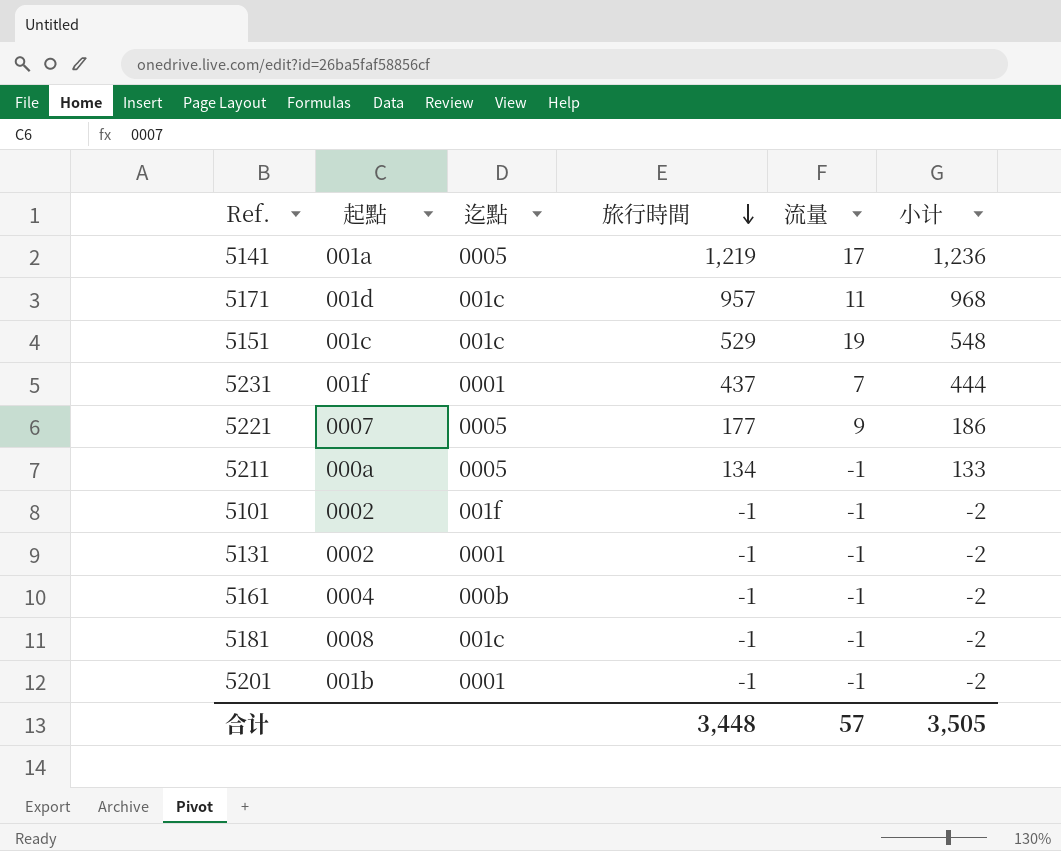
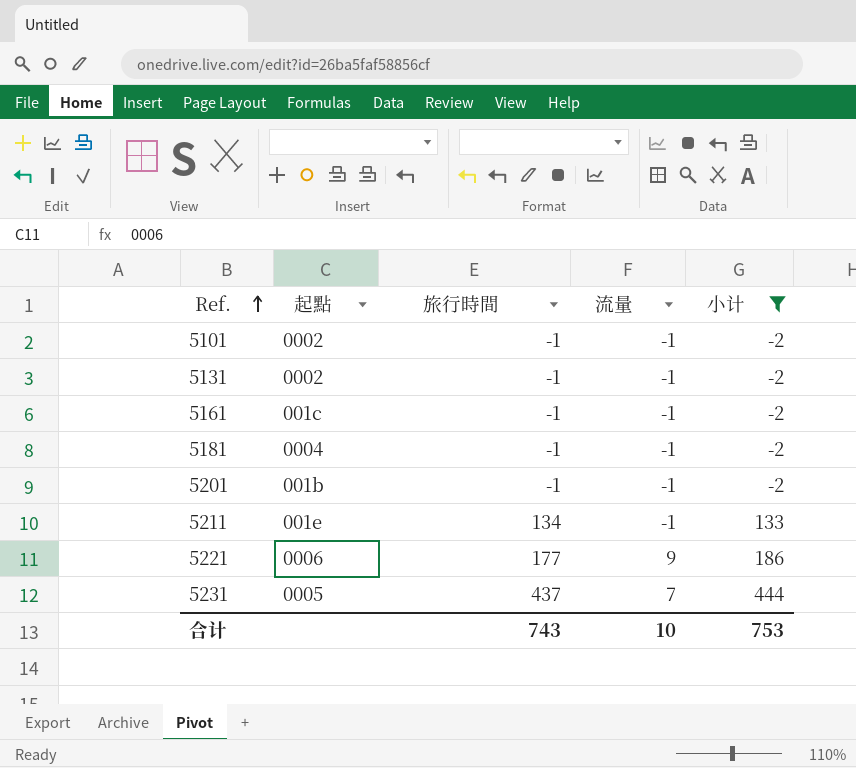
filter: none -> 小计 <= 444
row order: 旅行時間 descending -> Ref. ascending
column 迄點 | position: 3 -> none
5161 | 起點: 0004 -> 001c
5181 | 起點: 0008 -> 0004
5211 | 起點: 000a -> 001e
5221 | 起點: 0007 -> 0006
5231 | 起點: 001f -> 0005
合计 | 旅行時間: 3,448 -> 743
合计 | 流量: 57 -> 10
合计 | 小计: 3,505 -> 753

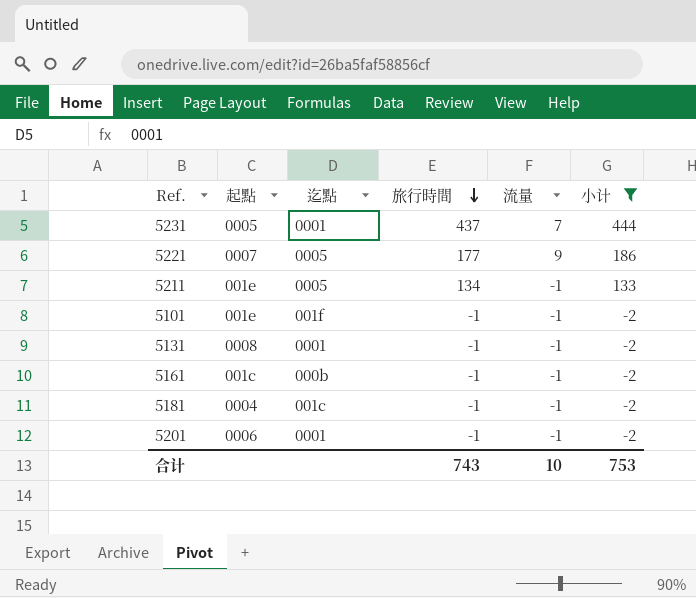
row order: Ref. ascending -> 旅行時間 descending
column 迄點 | position: none -> 3
5221 | 起點: 0006 -> 0007
5101 | 起點: 0002 -> 001e
5131 | 起點: 0002 -> 0008
5201 | 起點: 001b -> 0006

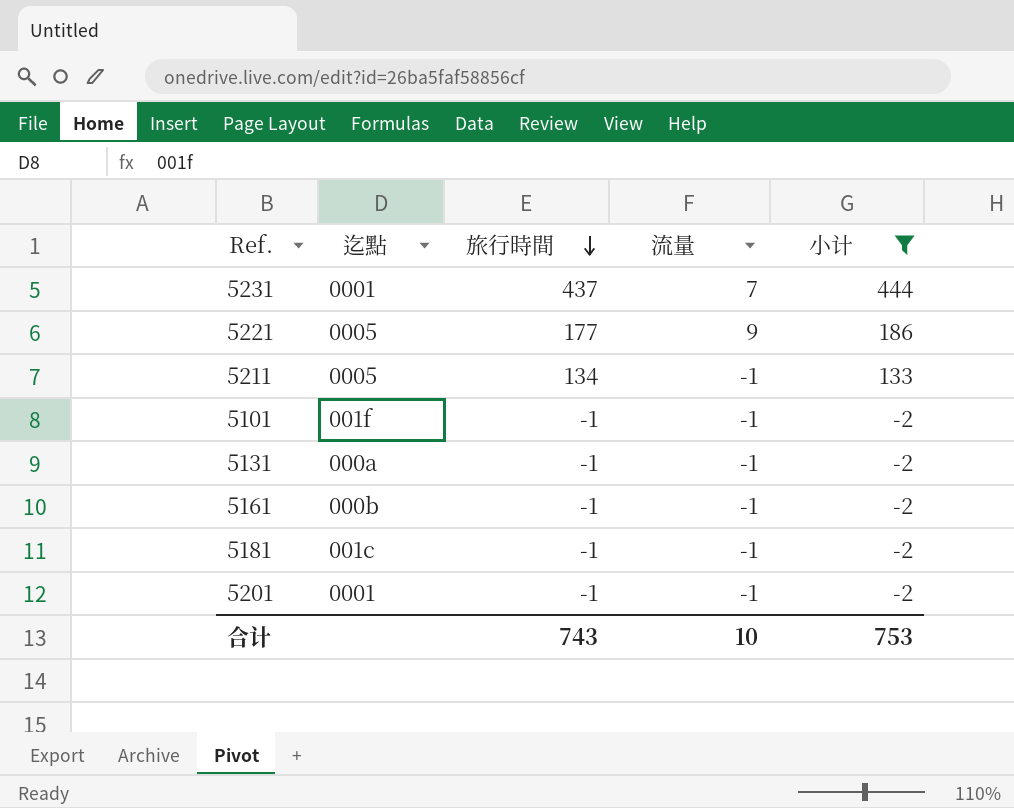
column 起點 | position: 2 -> none
5131 | 迄點: 0001 -> 000a

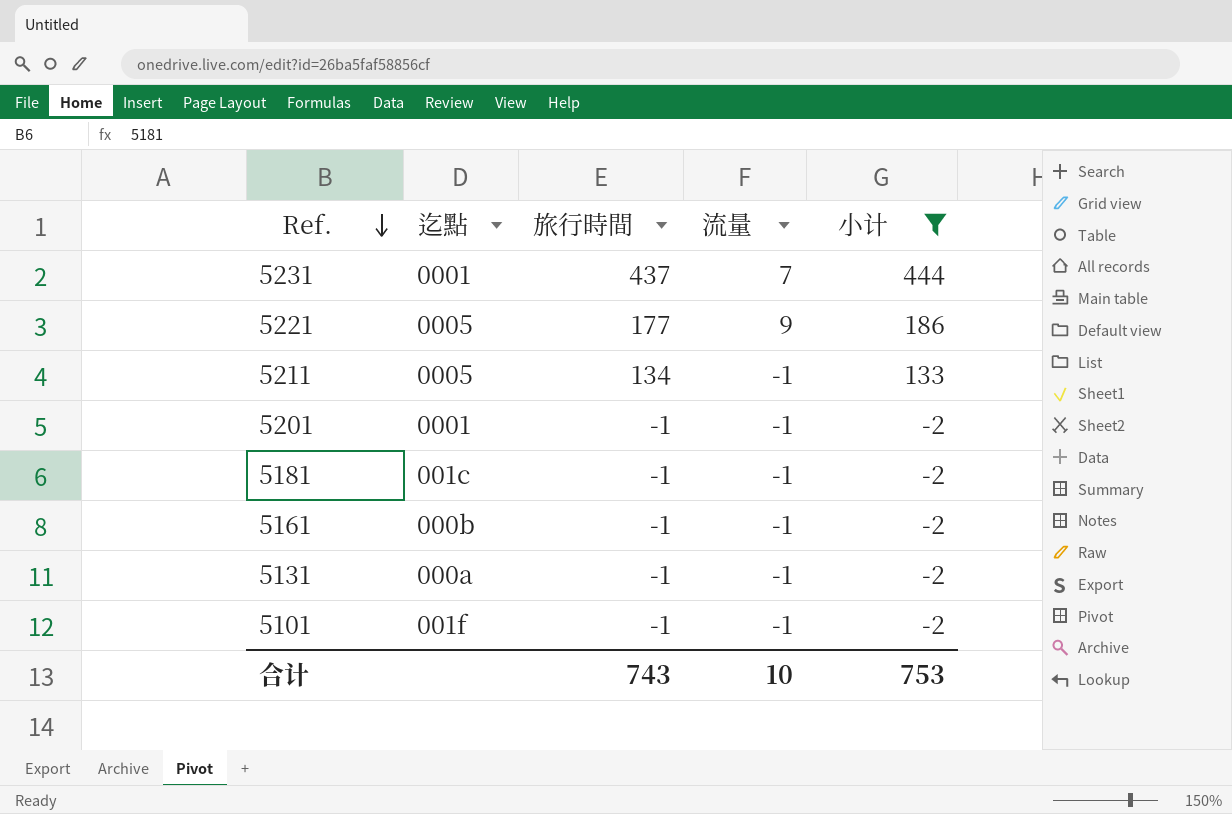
row order: 旅行時間 descending -> Ref. descending

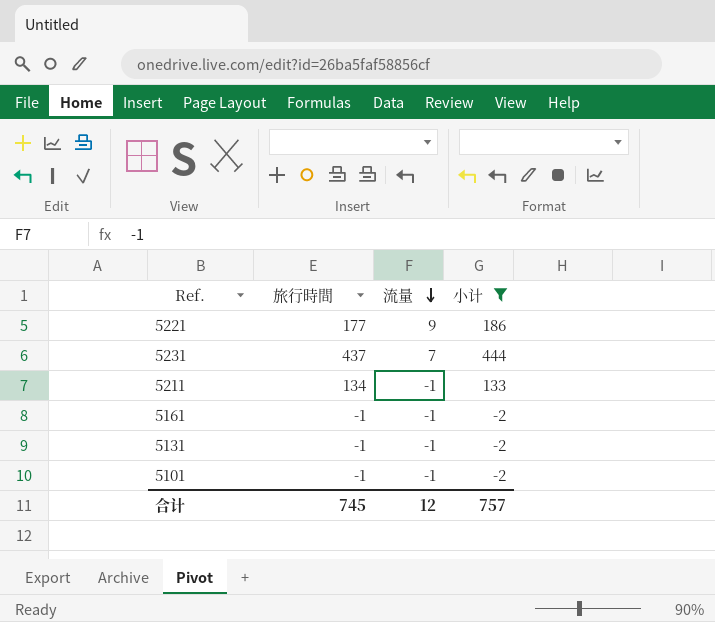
row order: Ref. descending -> 流量 descending
column 迄點 | position: 2 -> none
row 5201: 0001 | -1 | -1 | -2 -> none
row 5181: 001c | -1 | -1 | -2 -> none
合计 | 旅行時間: 743 -> 745
合计 | 流量: 10 -> 12
合计 | 小计: 753 -> 757

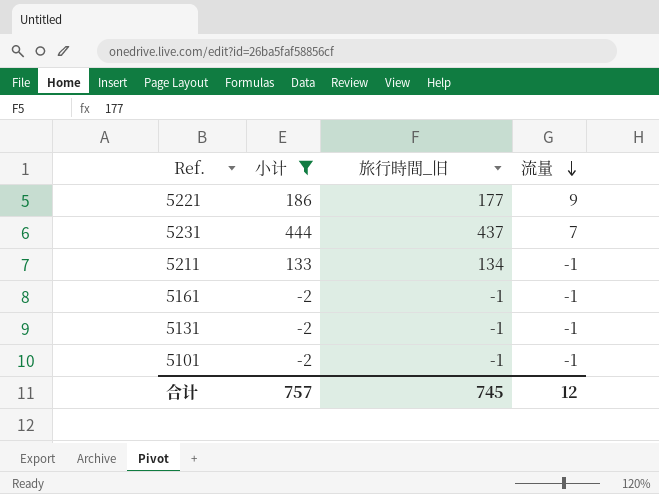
column 小计 | position: 4 -> 2
column name: 旅行時間 -> 旅行時間_旧

